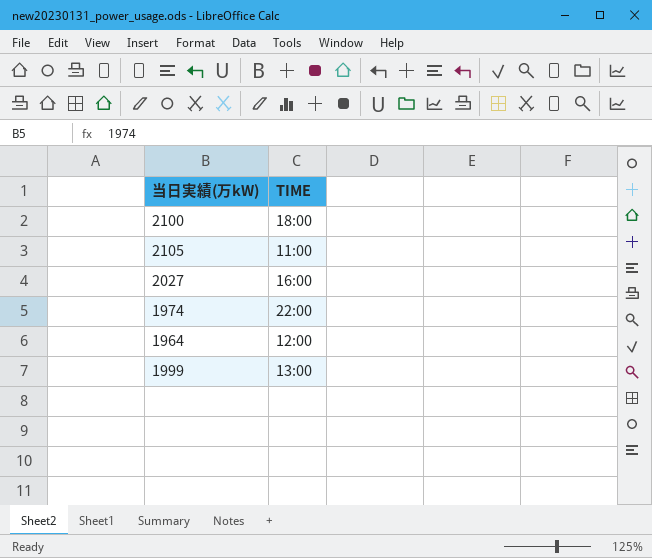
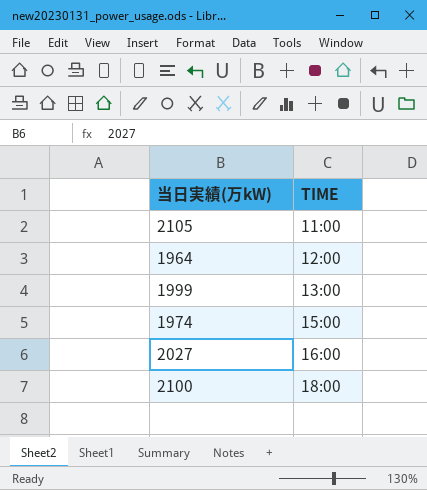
row order: none -> TIME ascending
1974 | TIME: 22:00 -> 15:00

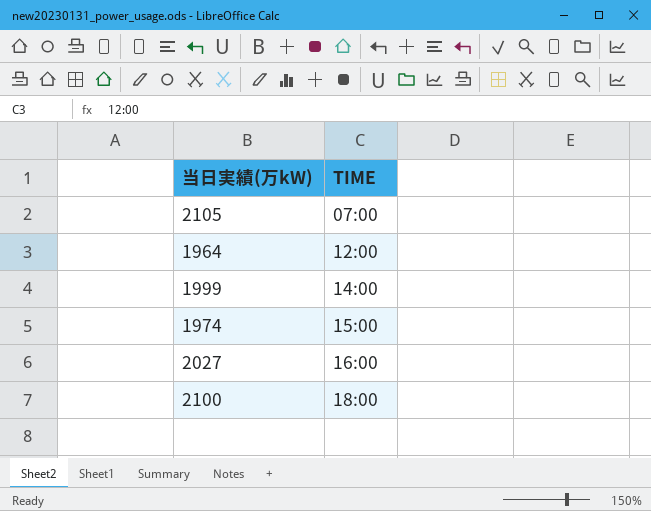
2105 | TIME: 11:00 -> 07:00
1999 | TIME: 13:00 -> 14:00

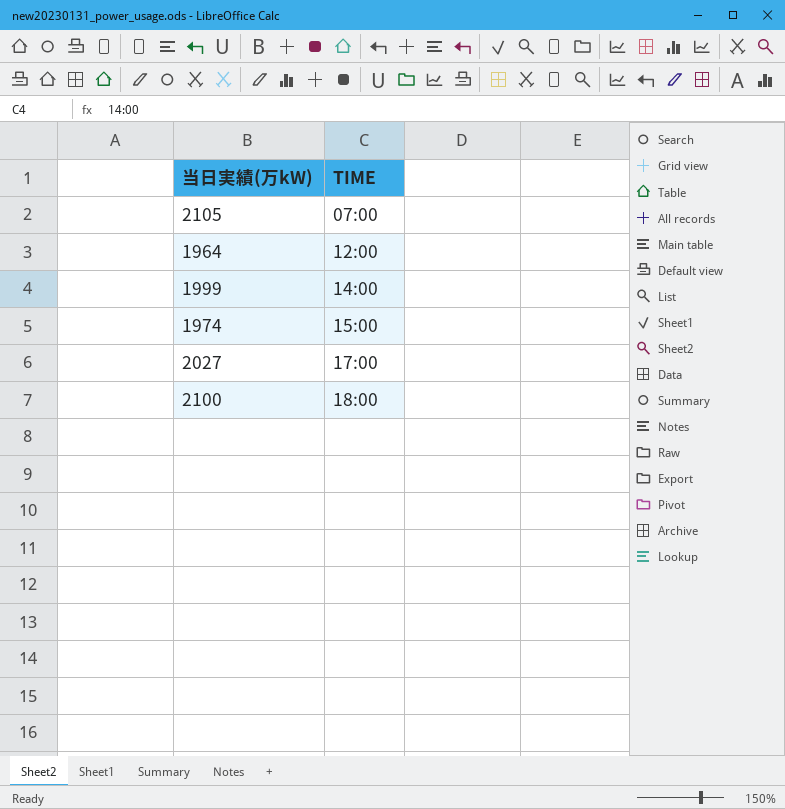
2027 | TIME: 16:00 -> 17:00

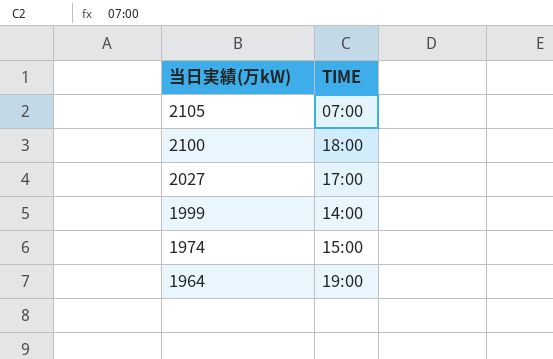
row order: TIME ascending -> 当日実績(万kW) descending
1964 | TIME: 12:00 -> 19:00

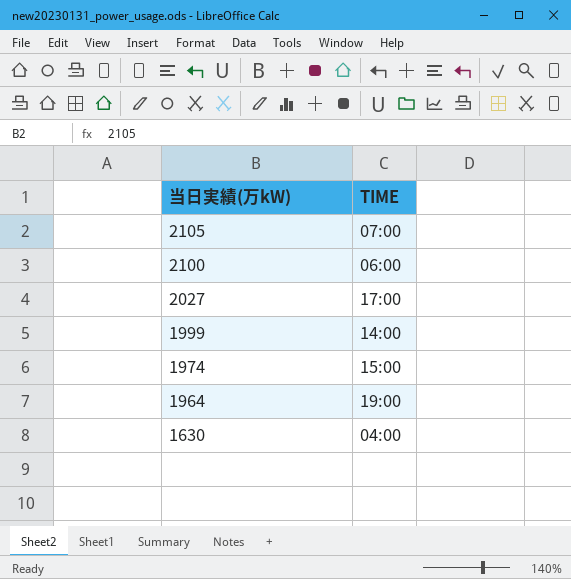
2100 | TIME: 18:00 -> 06:00
row 1630: none -> 04:00

